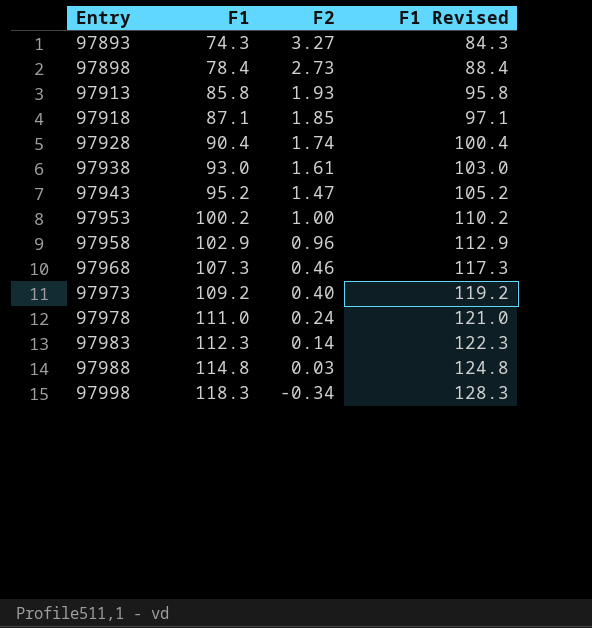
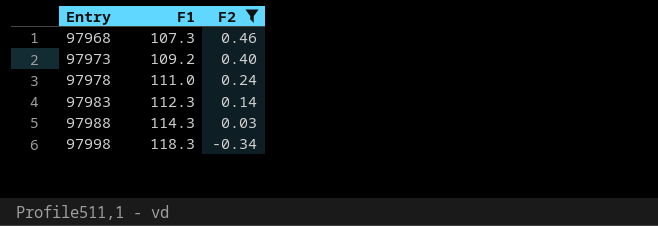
filter: none -> F2 <= 0.46
column F1 Revised | formula: [F1] + 10 -> none
97988 | F1: 114.8 -> 114.3

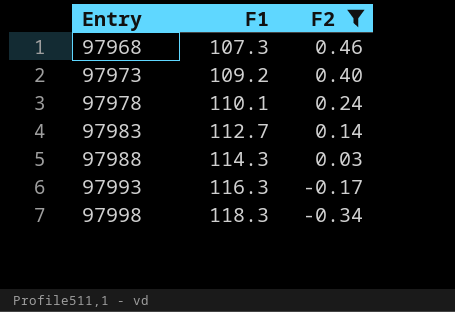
97978 | F1: 111.0 -> 110.1
97983 | F1: 112.3 -> 112.7
row 97993: none -> 116.3 | -0.17

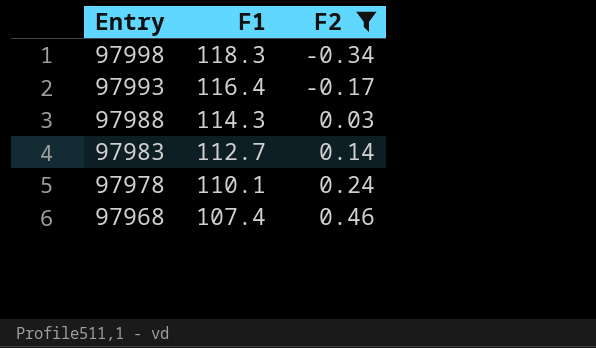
row order: Entry ascending -> Entry descending
row 97973: 109.2 | 0.40 -> none
97993 | F1: 116.3 -> 116.4
97968 | F1: 107.3 -> 107.4

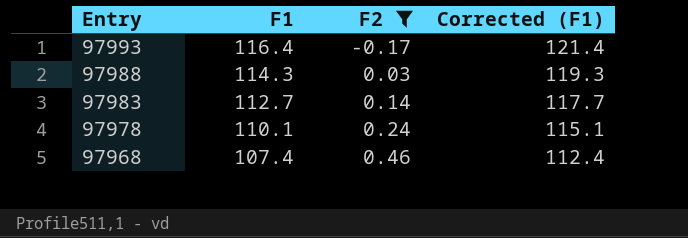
column Corrected (F1) | formula: none -> [F1] + 5
row 97998: 118.3 | -0.34 -> none

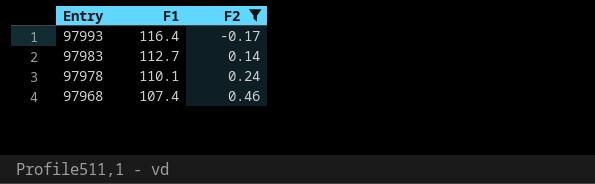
column Corrected (F1) | formula: [F1] + 5 -> none
row 97988: 114.3 | 0.03 | 119.3 -> none

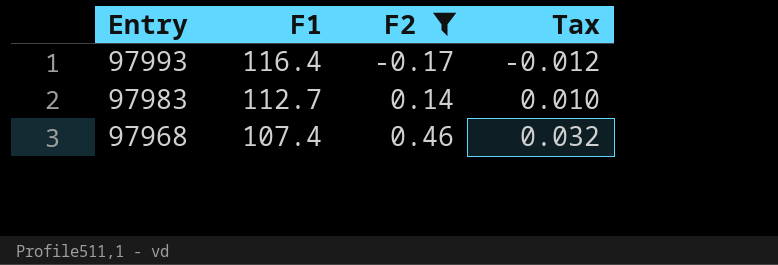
column Tax | formula: none -> [F2] * 0.07
row 97978: 110.1 | 0.24 -> none

